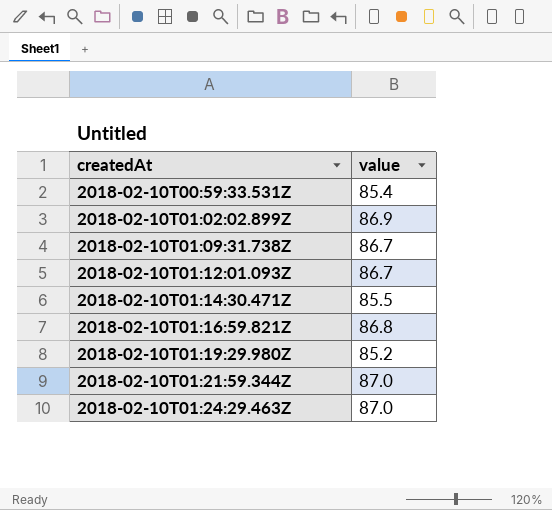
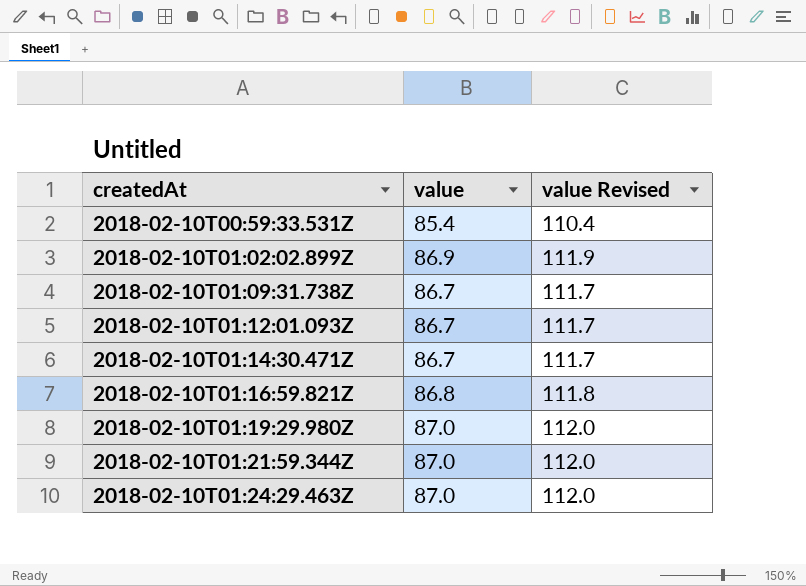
column value Revised | formula: none -> [value] + 25
2018-02-10T01:14:30.471Z | value: 85.5 -> 86.7
2018-02-10T01:19:29.980Z | value: 85.2 -> 87.0

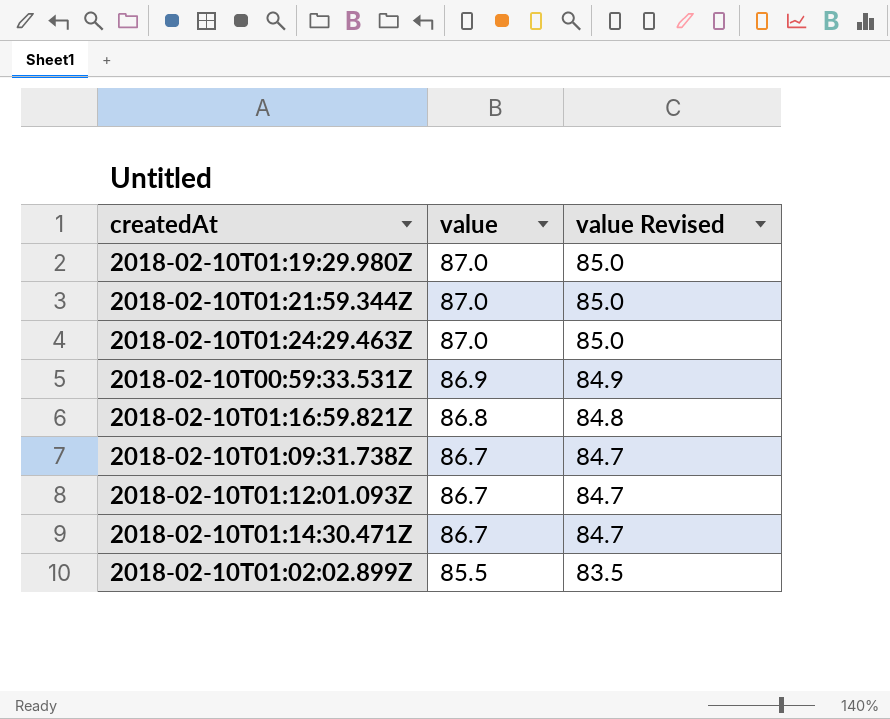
row order: createdAt ascending -> value descending
column value Revised | formula: [value] + 25 -> [value] - 2
2018-02-10T00:59:33.531Z | value: 85.4 -> 86.9
2018-02-10T01:02:02.899Z | value: 86.9 -> 85.5

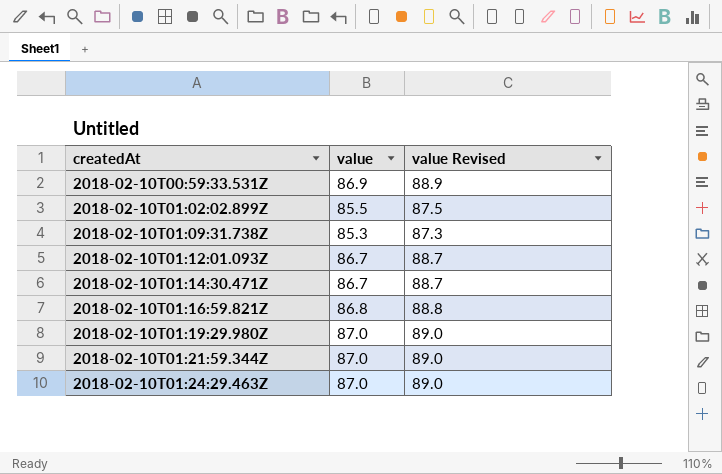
row order: value descending -> createdAt ascending
column value Revised | formula: [value] - 2 -> [value] + 2
2018-02-10T01:09:31.738Z | value: 86.7 -> 85.3

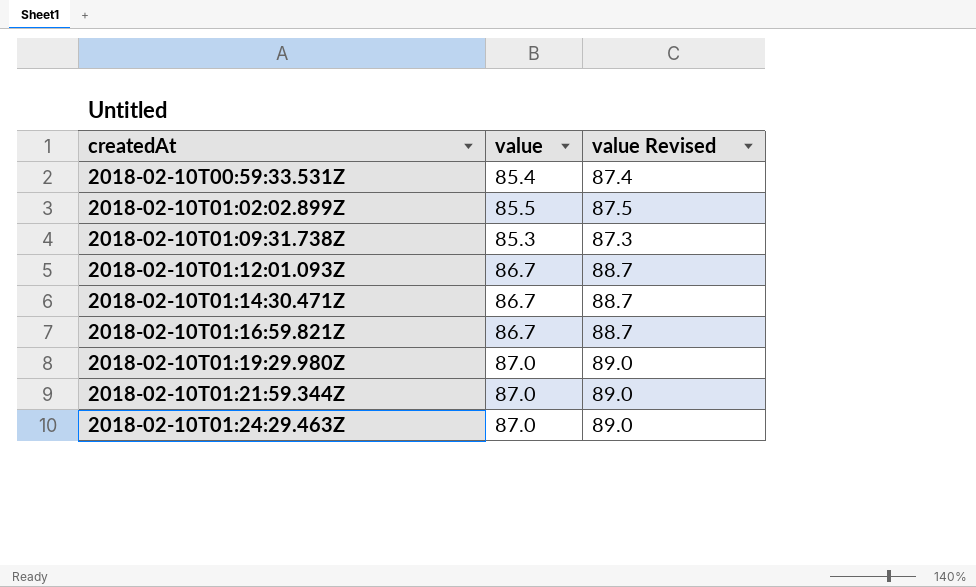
2018-02-10T00:59:33.531Z | value: 86.9 -> 85.4
2018-02-10T00:59:33.531Z | value Revised: 88.9 -> 87.4
2018-02-10T01:16:59.821Z | value: 86.8 -> 86.7
2018-02-10T01:16:59.821Z | value Revised: 88.8 -> 88.7

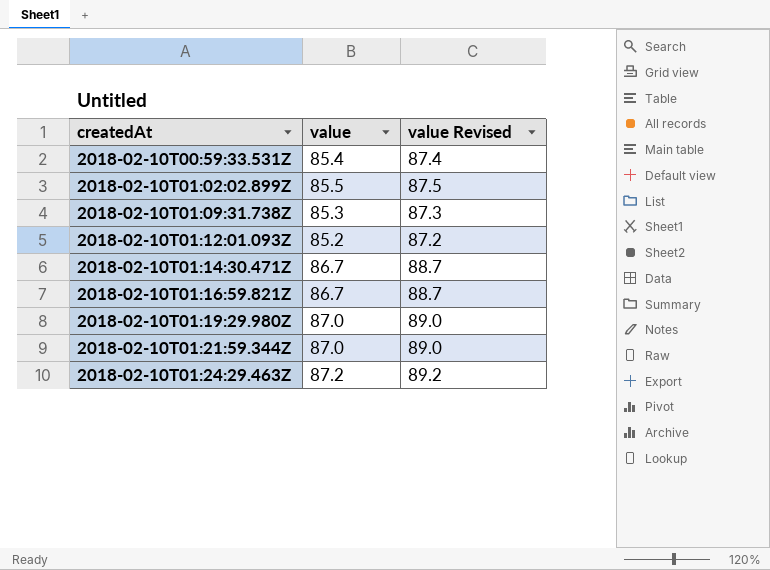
2018-02-10T01:12:01.093Z | value: 86.7 -> 85.2
2018-02-10T01:12:01.093Z | value Revised: 88.7 -> 87.2
2018-02-10T01:24:29.463Z | value: 87.0 -> 87.2
2018-02-10T01:24:29.463Z | value Revised: 89.0 -> 89.2

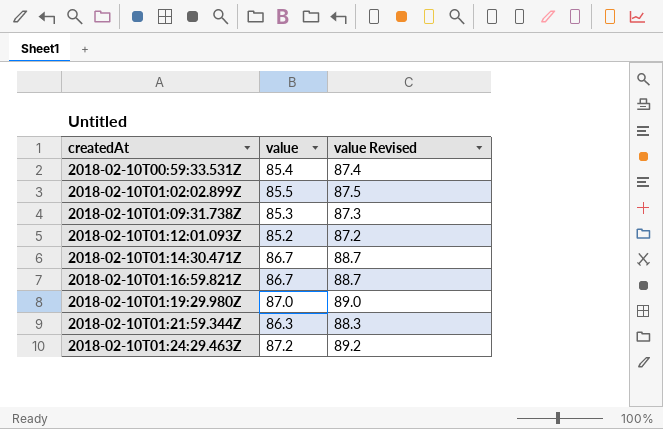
2018-02-10T01:21:59.344Z | value: 87.0 -> 86.3
2018-02-10T01:21:59.344Z | value Revised: 89.0 -> 88.3

